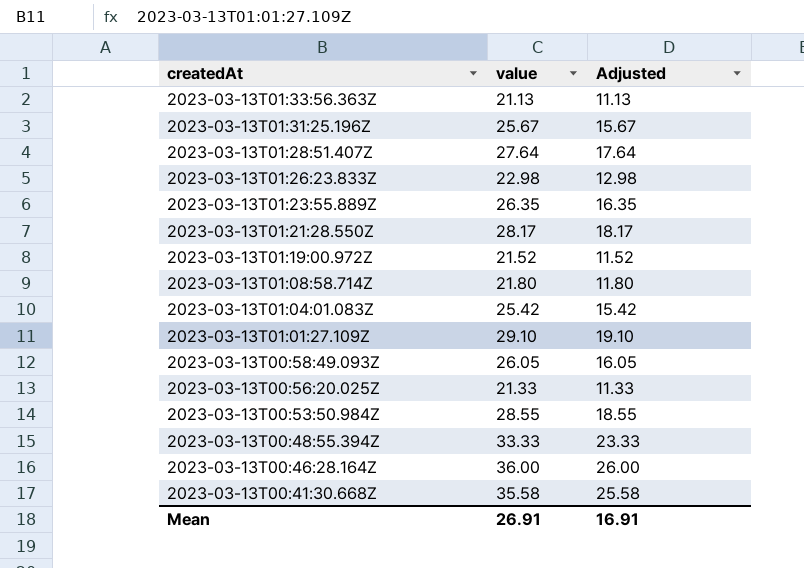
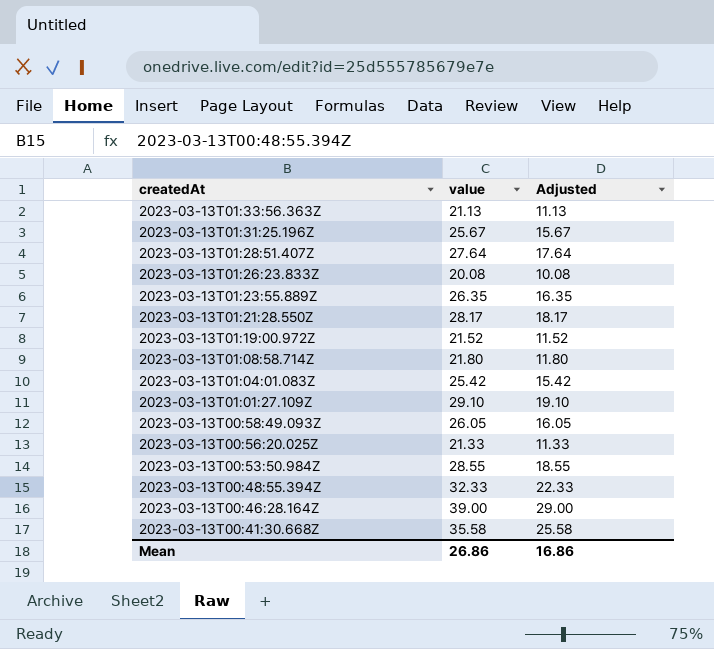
2023-03-13T01:26:23.833Z | value: 22.98 -> 20.08
2023-03-13T01:26:23.833Z | Adjusted: 12.98 -> 10.08
2023-03-13T00:48:55.394Z | value: 33.33 -> 32.33
2023-03-13T00:48:55.394Z | Adjusted: 23.33 -> 22.33
2023-03-13T00:46:28.164Z | value: 36.00 -> 39.00
2023-03-13T00:46:28.164Z | Adjusted: 26.00 -> 29.00
Mean | value: 26.91 -> 26.86
Mean | Adjusted: 16.91 -> 16.86

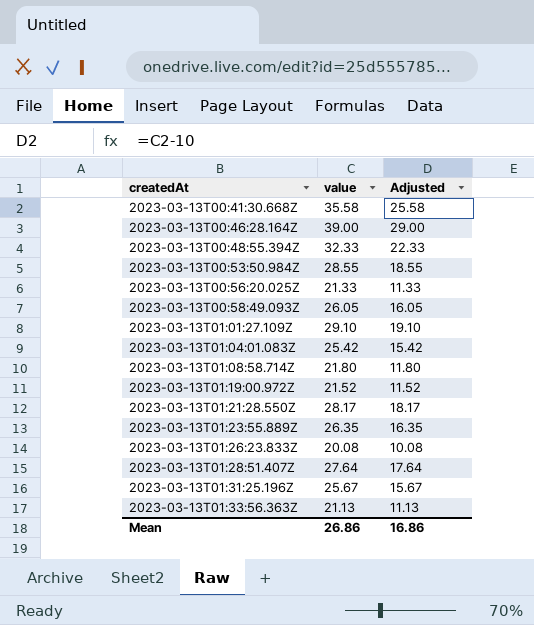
row order: createdAt descending -> createdAt ascending

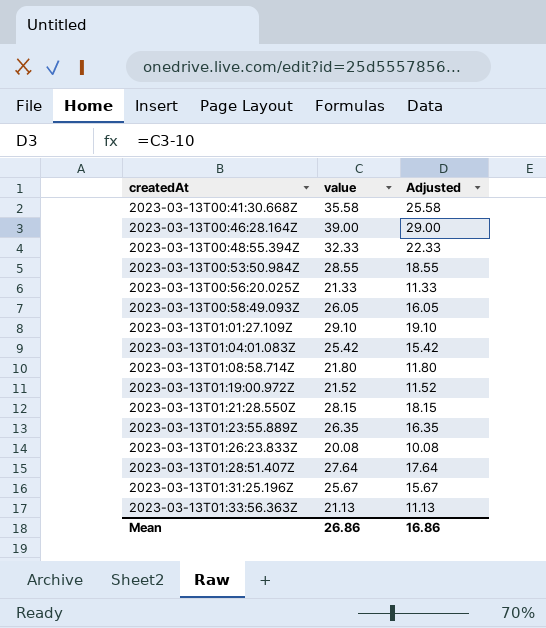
2023-03-13T01:21:28.550Z | value: 28.17 -> 28.15
2023-03-13T01:21:28.550Z | Adjusted: 18.17 -> 18.15

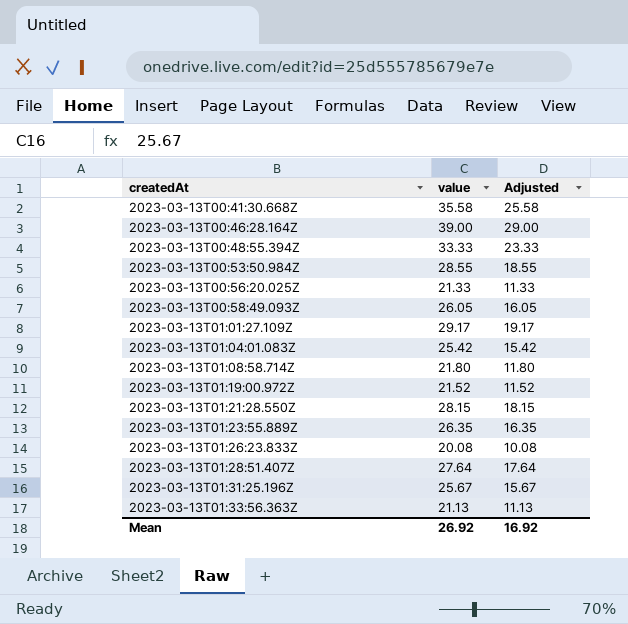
2023-03-13T00:48:55.394Z | value: 32.33 -> 33.33
2023-03-13T00:48:55.394Z | Adjusted: 22.33 -> 23.33
2023-03-13T01:01:27.109Z | value: 29.10 -> 29.17
2023-03-13T01:01:27.109Z | Adjusted: 19.10 -> 19.17
Mean | value: 26.86 -> 26.92
Mean | Adjusted: 16.86 -> 16.92

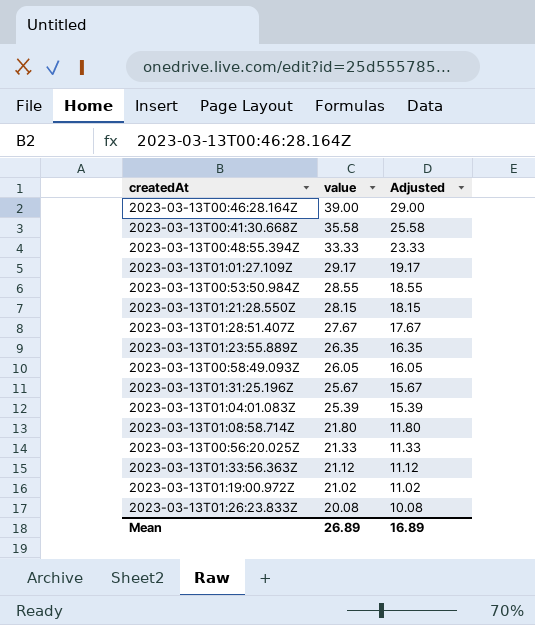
row order: createdAt ascending -> value descending
2023-03-13T01:28:51.407Z | value: 27.64 -> 27.67
2023-03-13T01:28:51.407Z | Adjusted: 17.64 -> 17.67
2023-03-13T01:04:01.083Z | value: 25.42 -> 25.39
2023-03-13T01:04:01.083Z | Adjusted: 15.42 -> 15.39
2023-03-13T01:33:56.363Z | value: 21.13 -> 21.12
2023-03-13T01:33:56.363Z | Adjusted: 11.13 -> 11.12
2023-03-13T01:19:00.972Z | value: 21.52 -> 21.02
2023-03-13T01:19:00.972Z | Adjusted: 11.52 -> 11.02
Mean | value: 26.92 -> 26.89
Mean | Adjusted: 16.92 -> 16.89

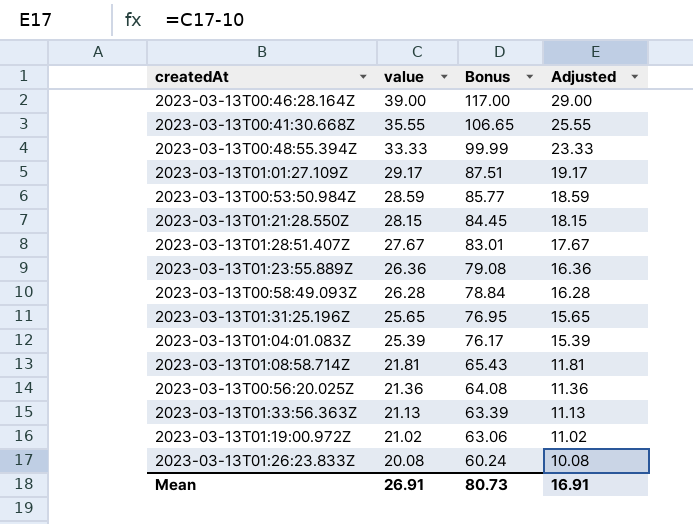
column Bonus | formula: none -> [value] * 3
2023-03-13T00:41:30.668Z | value: 35.58 -> 35.55
2023-03-13T00:41:30.668Z | Adjusted: 25.58 -> 25.55
2023-03-13T00:53:50.984Z | value: 28.55 -> 28.59
2023-03-13T00:53:50.984Z | Adjusted: 18.55 -> 18.59
2023-03-13T01:23:55.889Z | value: 26.35 -> 26.36
2023-03-13T01:23:55.889Z | Adjusted: 16.35 -> 16.36
2023-03-13T00:58:49.093Z | value: 26.05 -> 26.28
2023-03-13T00:58:49.093Z | Adjusted: 16.05 -> 16.28
2023-03-13T01:31:25.196Z | value: 25.67 -> 25.65
2023-03-13T01:31:25.196Z | Adjusted: 15.67 -> 15.65
2023-03-13T01:08:58.714Z | value: 21.80 -> 21.81
2023-03-13T01:08:58.714Z | Adjusted: 11.80 -> 11.81
2023-03-13T00:56:20.025Z | value: 21.33 -> 21.36
2023-03-13T00:56:20.025Z | Adjusted: 11.33 -> 11.36
2023-03-13T01:33:56.363Z | value: 21.12 -> 21.13
2023-03-13T01:33:56.363Z | Adjusted: 11.12 -> 11.13
Mean | value: 26.89 -> 26.91
Mean | Adjusted: 16.89 -> 16.91

